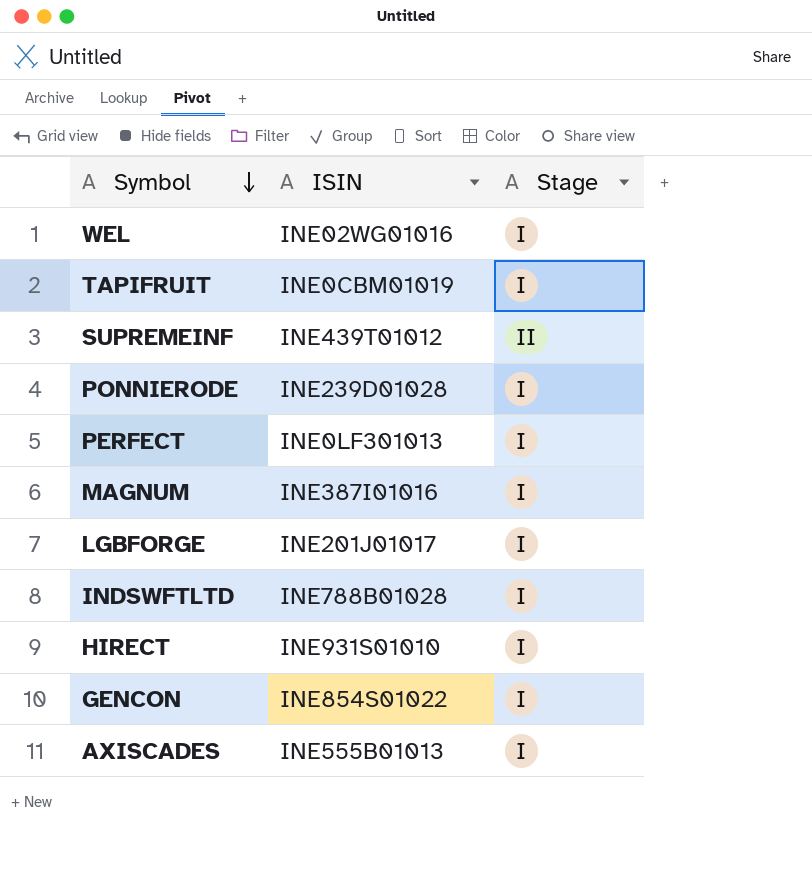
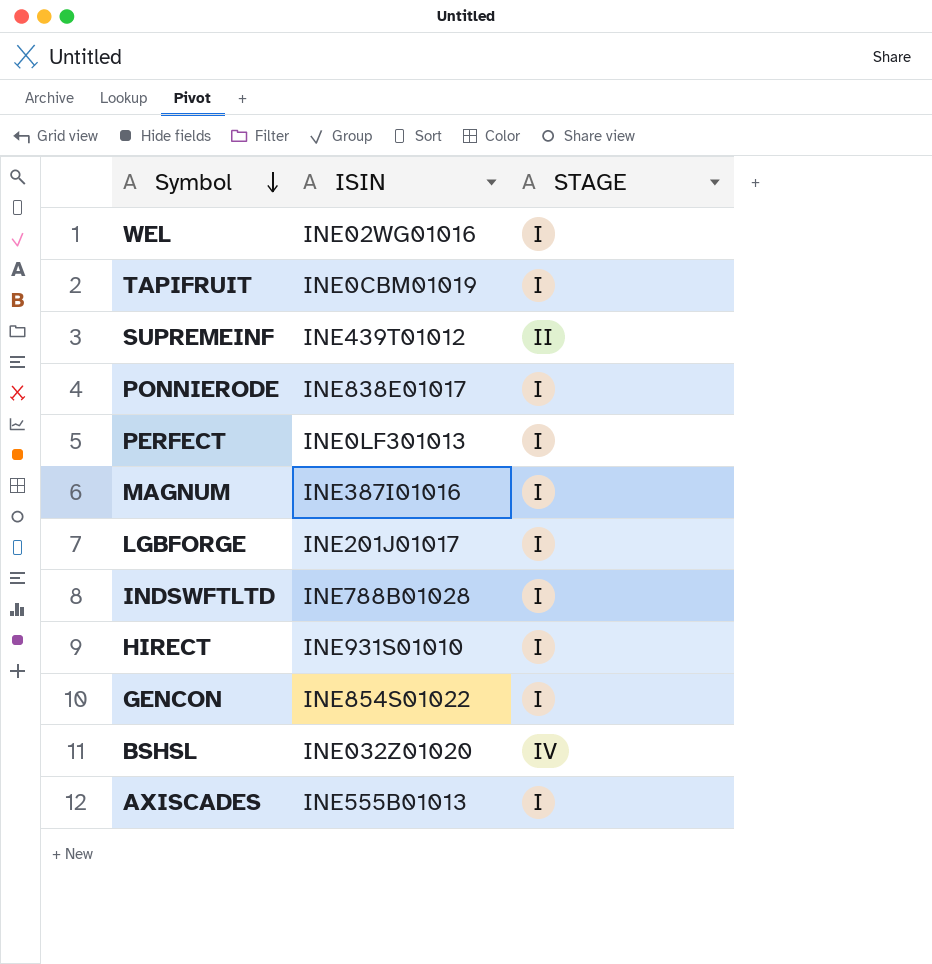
column name: Stage -> STAGE
PONNIERODE | ISIN: INE239D01028 -> INE838E01017
row BSHSL: none -> INE032Z01020 | IV

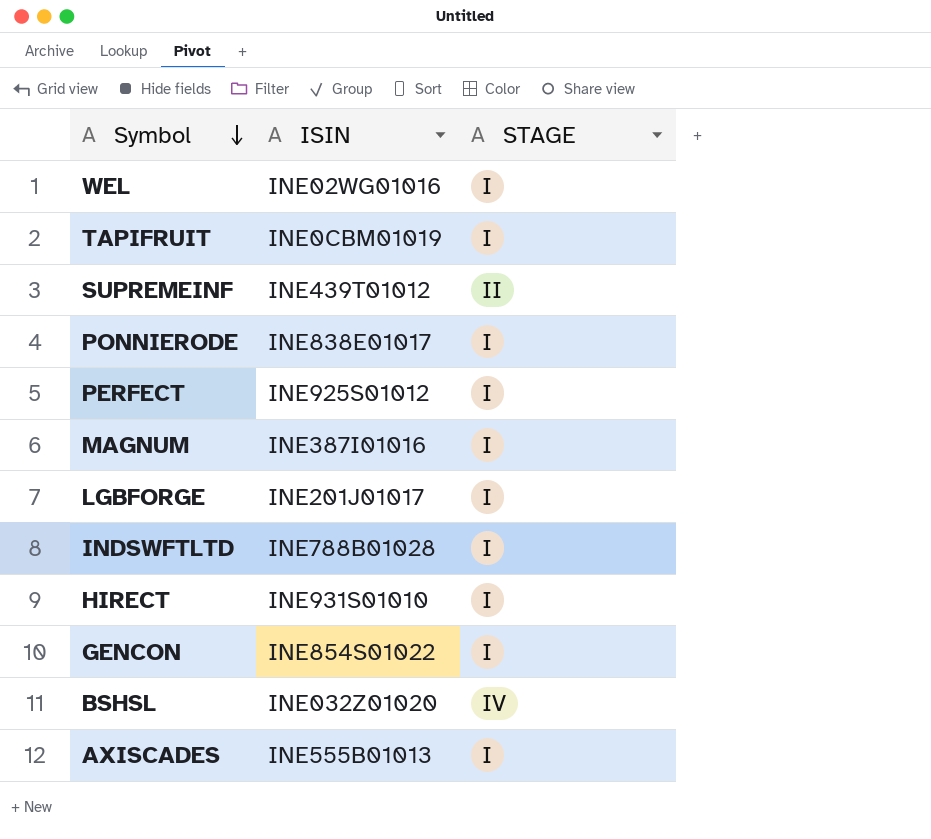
PERFECT | ISIN: INE0LF301013 -> INE925S01012

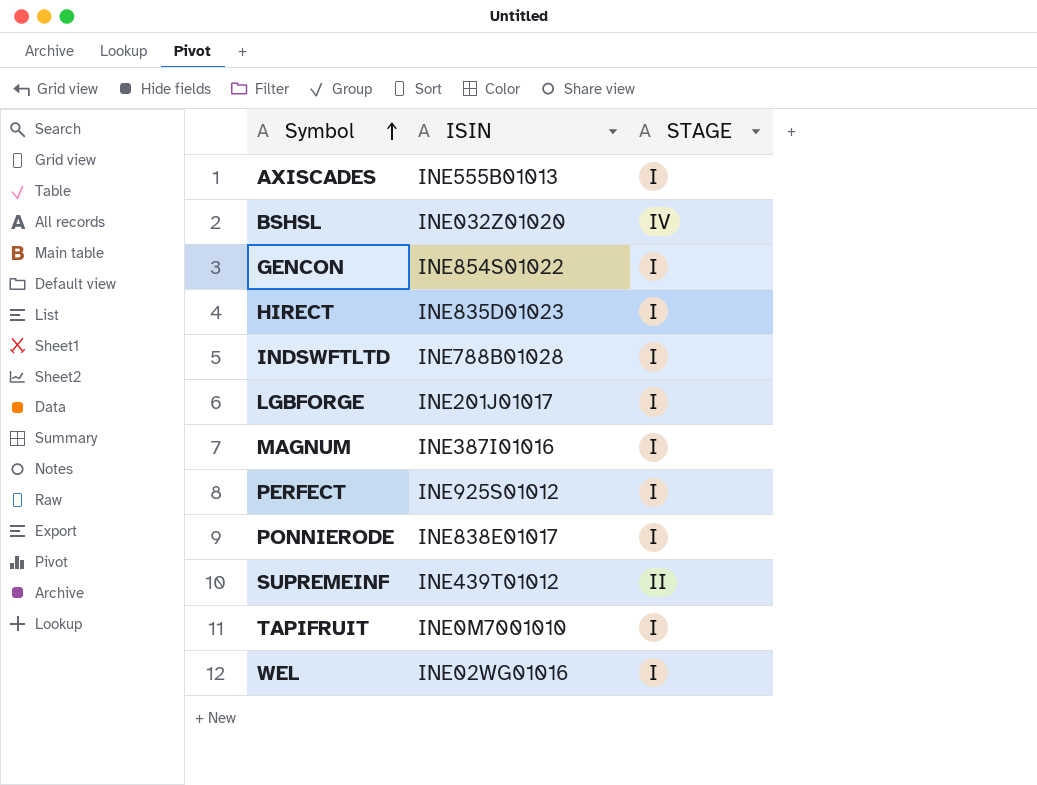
row order: Symbol descending -> Symbol ascending
HIRECT | ISIN: INE931S01010 -> INE835D01023
TAPIFRUIT | ISIN: INE0CBM01019 -> INE0M7001010

